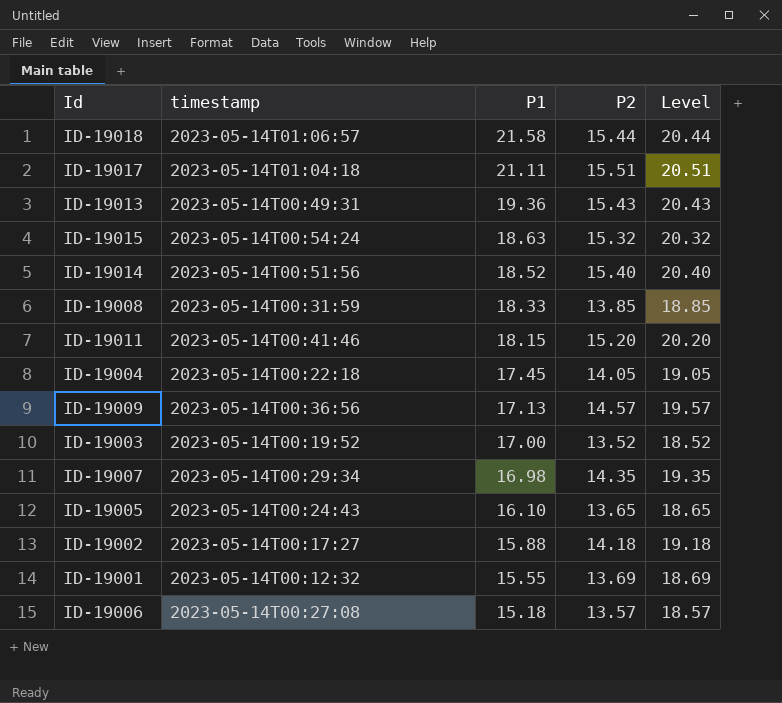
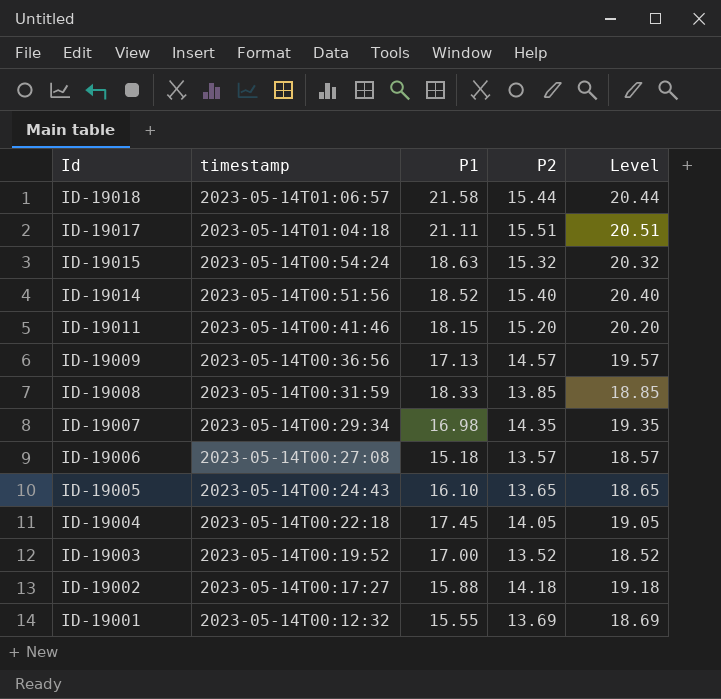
row order: P1 descending -> Id descending
row ID-19013: 2023-05-14T00:49:31 | 19.36 | 15.43 | 20.43 -> none

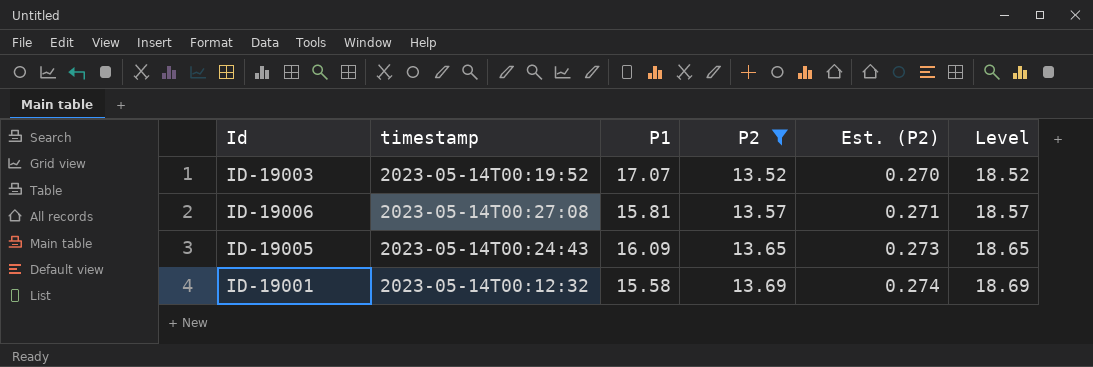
filter: none -> P2 <= 13.69
row order: Id descending -> P2 ascending
column Est. (P2) | formula: none -> [P2] * 0.02
ID-19003 | P1: 17.00 -> 17.07
ID-19006 | P1: 15.18 -> 15.81
ID-19005 | P1: 16.10 -> 16.09
ID-19001 | P1: 15.55 -> 15.58

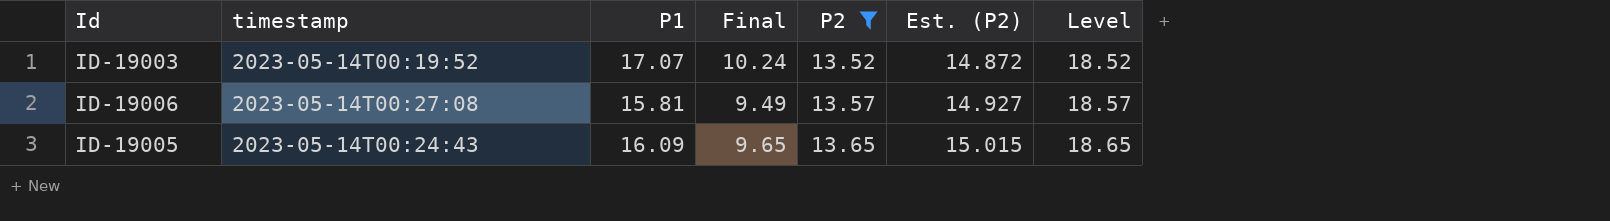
column Final | formula: none -> [P1] * 0.6
column Est. (P2) | formula: [P2] * 0.02 -> [P2] * 1.1
row ID-19001: 2023-05-14T00:12:32 | 15.58 | 13.69 | 0.274 | 18.69 -> none

